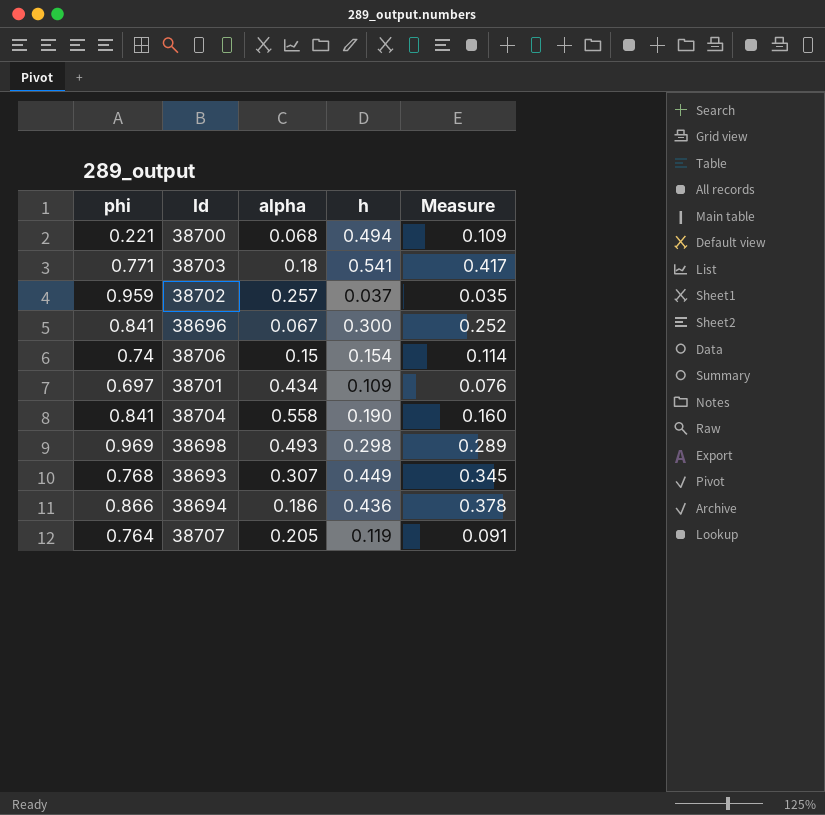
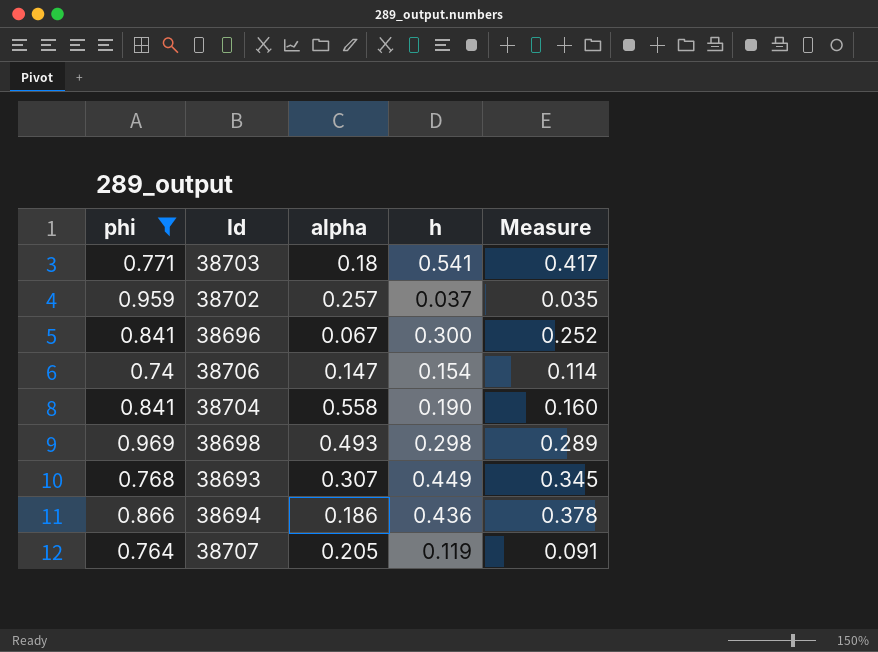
filter: none -> phi >= 0.74
38706 | alpha: 0.15 -> 0.147

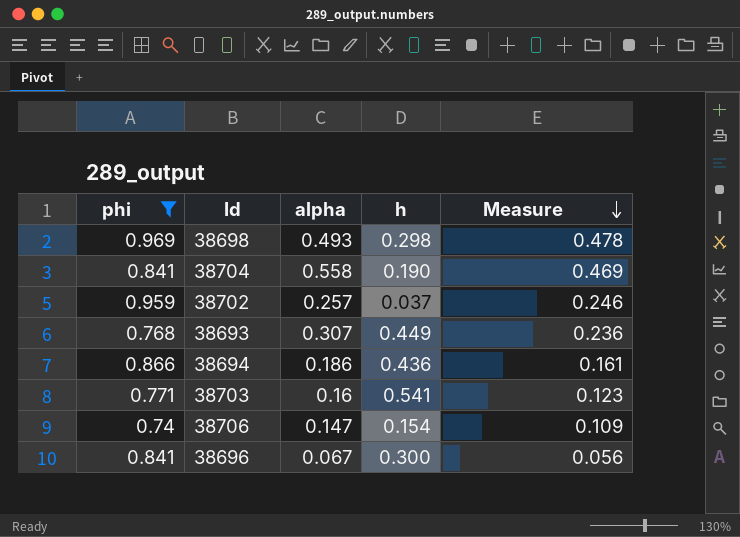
row order: none -> Measure descending
column Measure | formula: [phi] * [h] -> [phi] * [alpha]
row 38707: 0.764 | 0.205 | 0.119 | 0.091 -> none
38703 | alpha: 0.18 -> 0.16

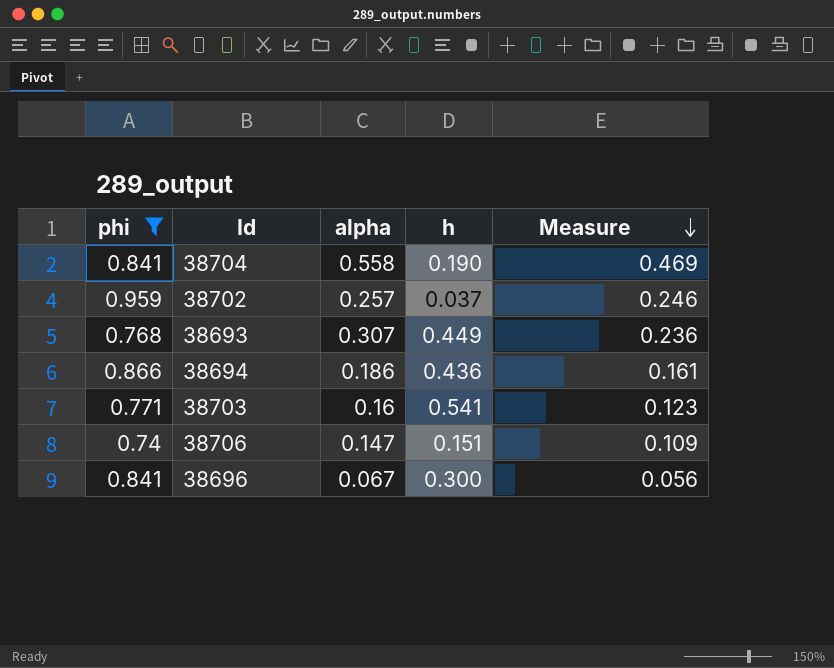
row 38698: 0.969 | 0.493 | 0.298 | 0.478 -> none
38706 | h: 0.154 -> 0.151

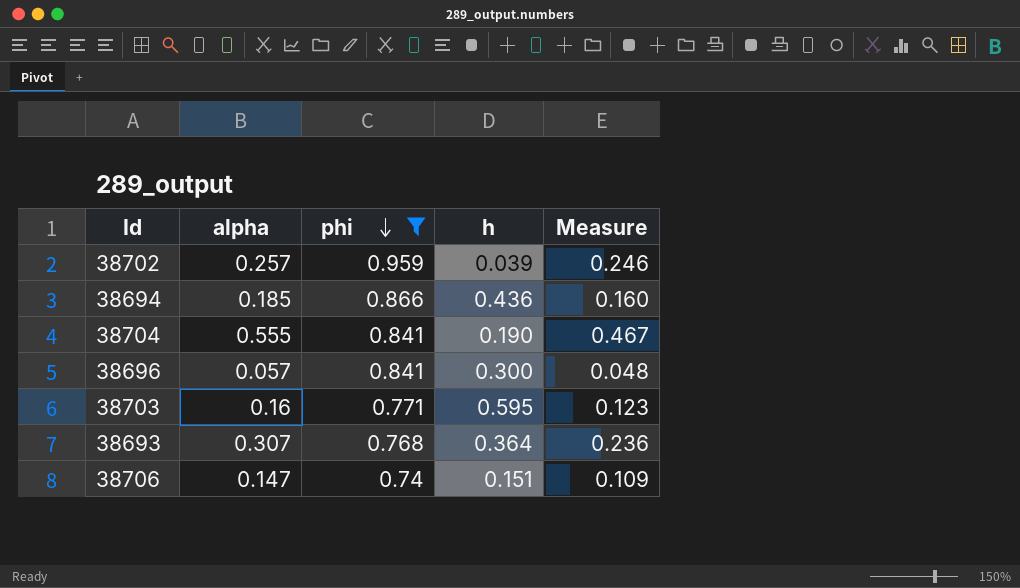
row order: Measure descending -> phi descending
column phi | position: 1 -> 3
38702 | h: 0.037 -> 0.039
38694 | alpha: 0.186 -> 0.185
38694 | Measure: 0.161 -> 0.160
38704 | alpha: 0.558 -> 0.555
38704 | Measure: 0.469 -> 0.467
38696 | alpha: 0.067 -> 0.057
38696 | Measure: 0.056 -> 0.048
38703 | h: 0.541 -> 0.595
38693 | h: 0.449 -> 0.364

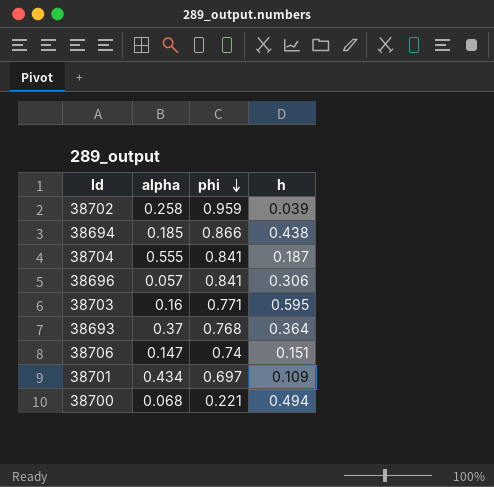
filter: phi >= 0.74 -> none
column Measure | formula: [alpha] * [phi] -> none
38702 | alpha: 0.257 -> 0.258
38694 | h: 0.436 -> 0.438
38704 | h: 0.190 -> 0.187
38696 | h: 0.300 -> 0.306
38693 | alpha: 0.307 -> 0.37

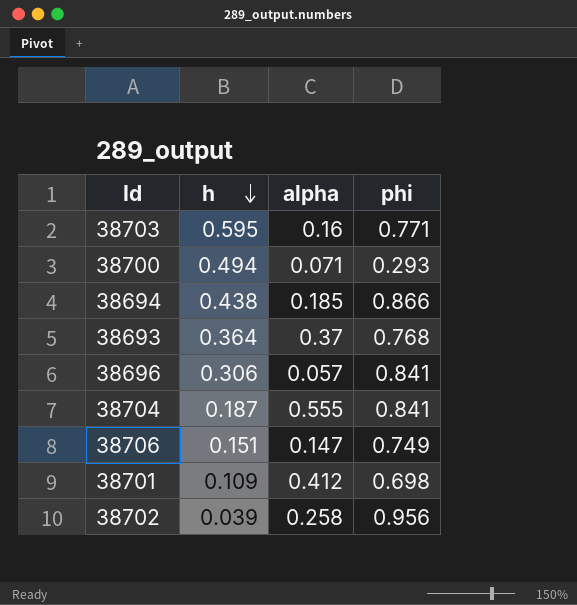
row order: phi descending -> h descending
column h | position: 4 -> 2
38700 | alpha: 0.068 -> 0.071
38700 | phi: 0.221 -> 0.293
38706 | phi: 0.74 -> 0.749
38701 | alpha: 0.434 -> 0.412
38701 | phi: 0.697 -> 0.698
38702 | phi: 0.959 -> 0.956

